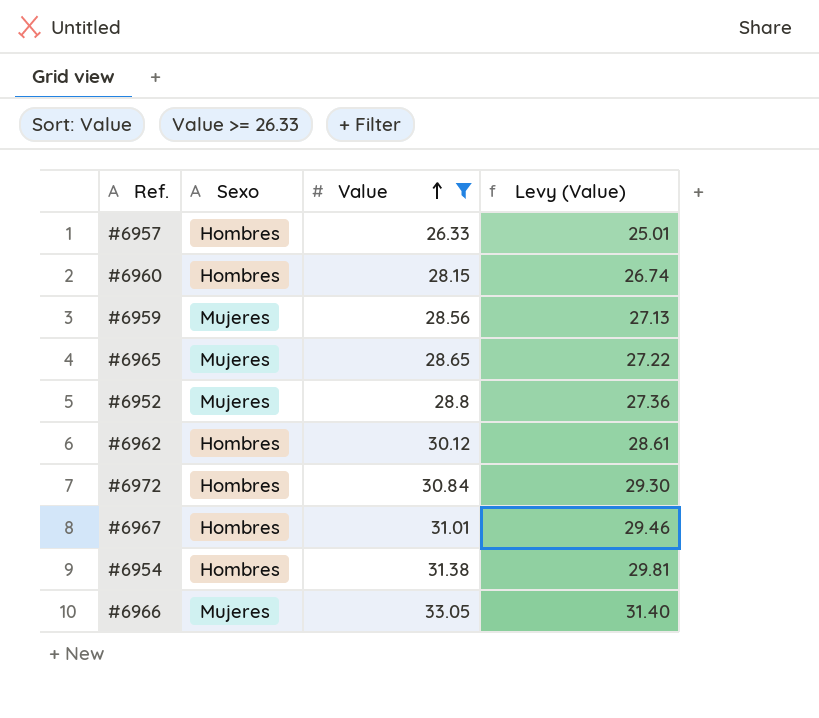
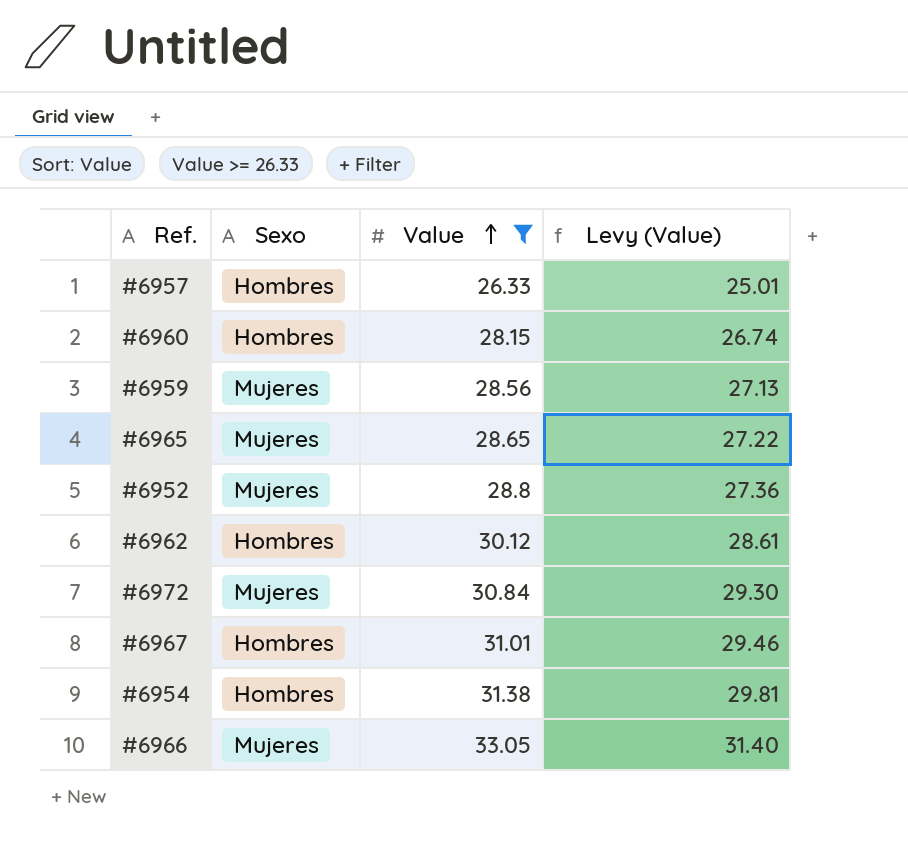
#6972 | Sexo: Hombres -> Mujeres

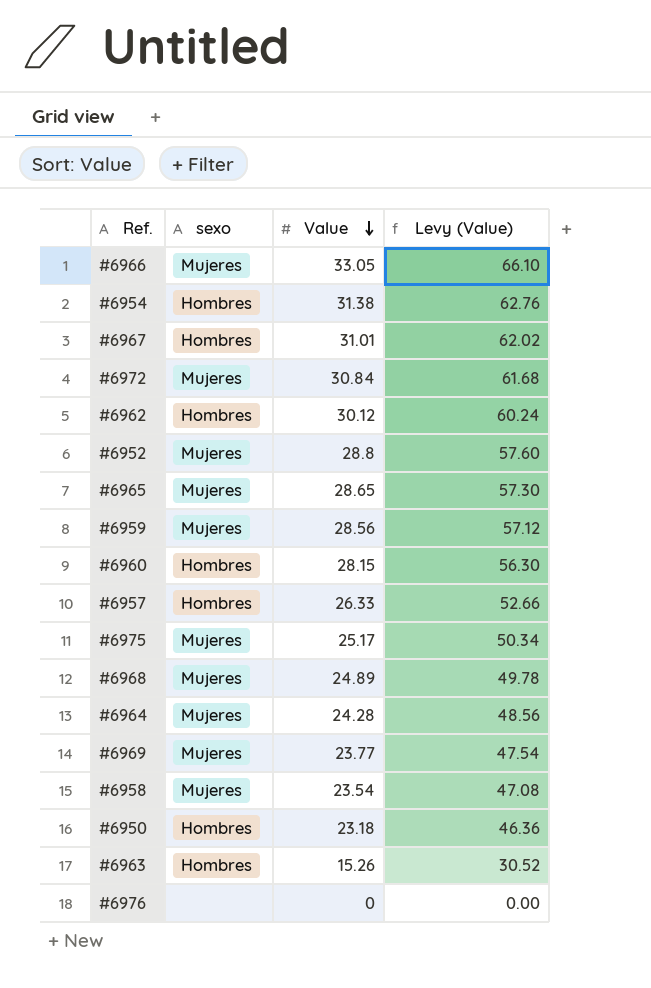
filter: Value >= 26.33 -> none
row order: Value ascending -> Value descending
column name: Sexo -> sexo
column Levy (Value) | formula: [Value] * 0.95 -> [Value] * 2

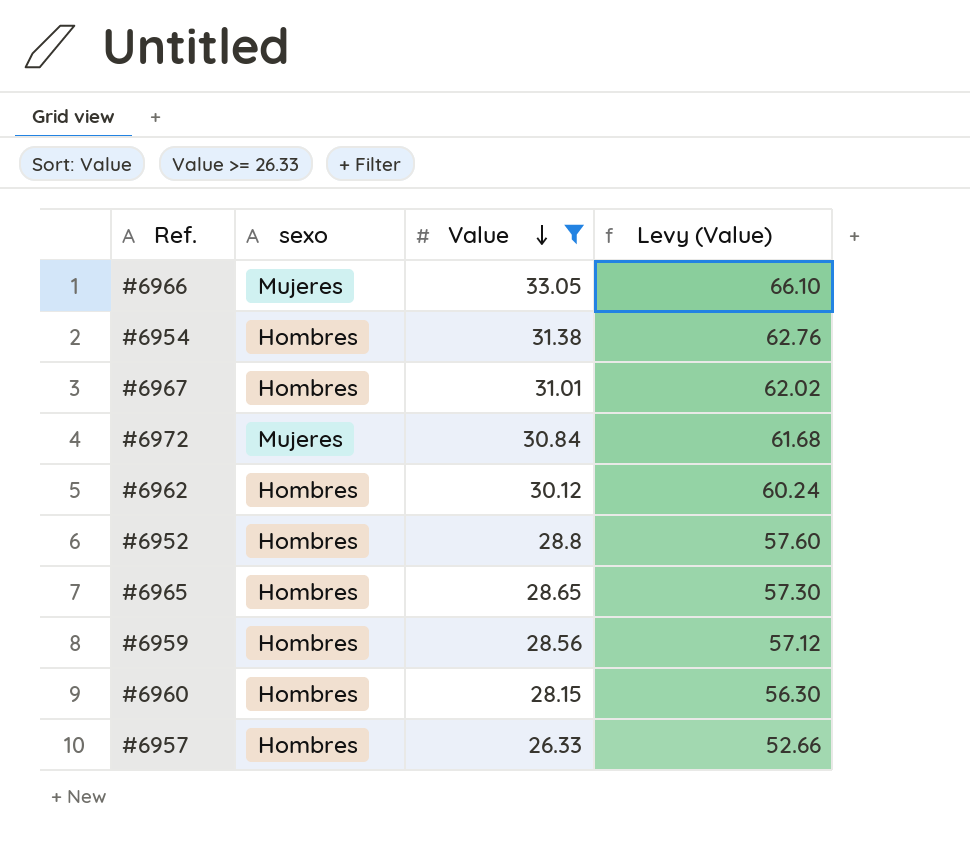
filter: none -> Value >= 26.33
#6952 | sexo: Mujeres -> Hombres
#6965 | sexo: Mujeres -> Hombres
#6959 | sexo: Mujeres -> Hombres

